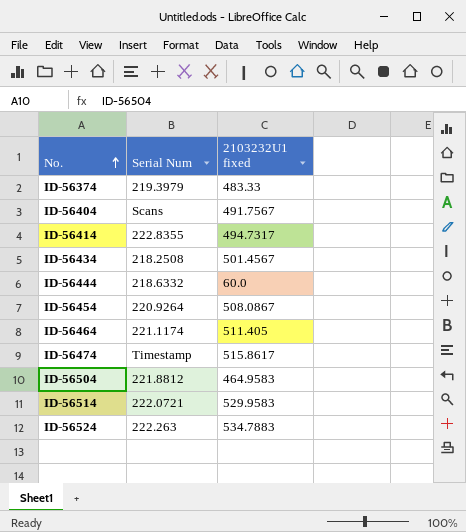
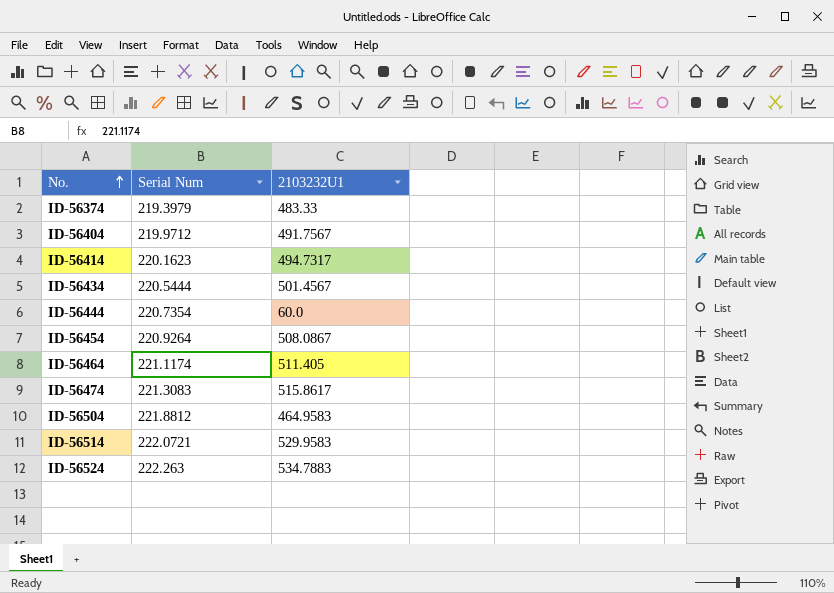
column name: 2103232U1 fixed -> 2103232U1
ID-56404 | Serial Num: Scans -> 219.9712
ID-56414 | Serial Num: 222.8355 -> 220.1623
ID-56434 | Serial Num: 218.2508 -> 220.5444
ID-56444 | Serial Num: 218.6332 -> 220.7354
ID-56474 | Serial Num: Timestamp -> 221.3083

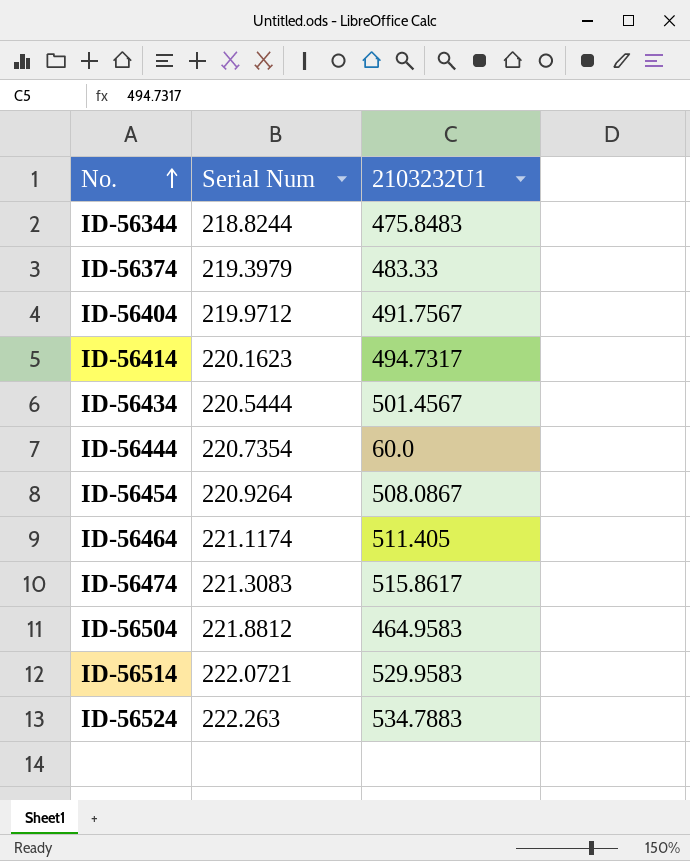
row ID-56344: none -> 218.8244 | 475.8483

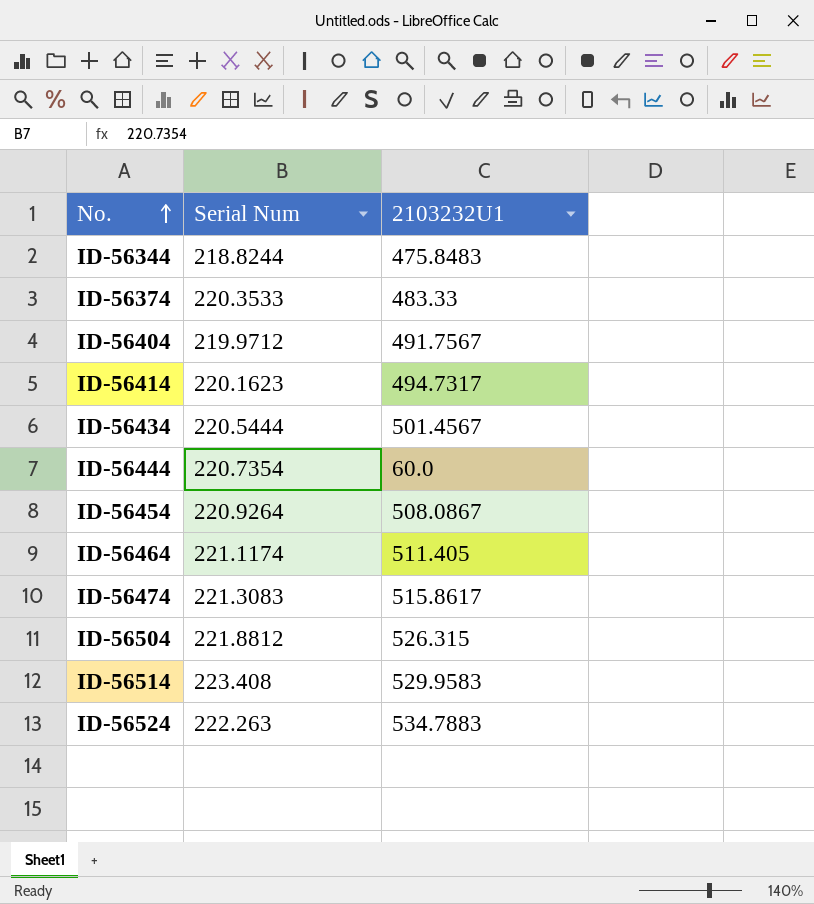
ID-56374 | Serial Num: 219.3979 -> 220.3533
ID-56504 | 2103232U1: 464.9583 -> 526.315
ID-56514 | Serial Num: 222.0721 -> 223.408

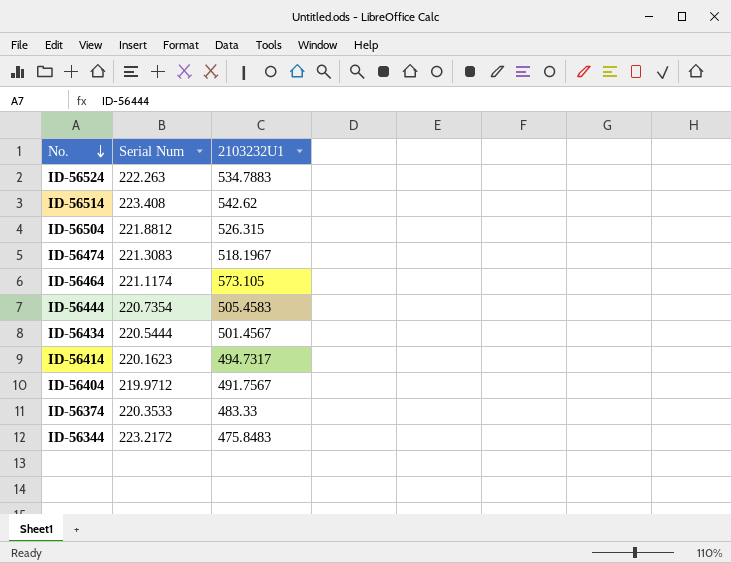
row order: No. ascending -> No. descending
row ID-56454: 220.9264 | 508.0867 -> none
ID-56514 | 2103232U1: 529.9583 -> 542.62
ID-56474 | 2103232U1: 515.8617 -> 518.1967
ID-56464 | 2103232U1: 511.405 -> 573.105
ID-56444 | 2103232U1: 60.0 -> 505.4583
ID-56344 | Serial Num: 218.8244 -> 223.2172

